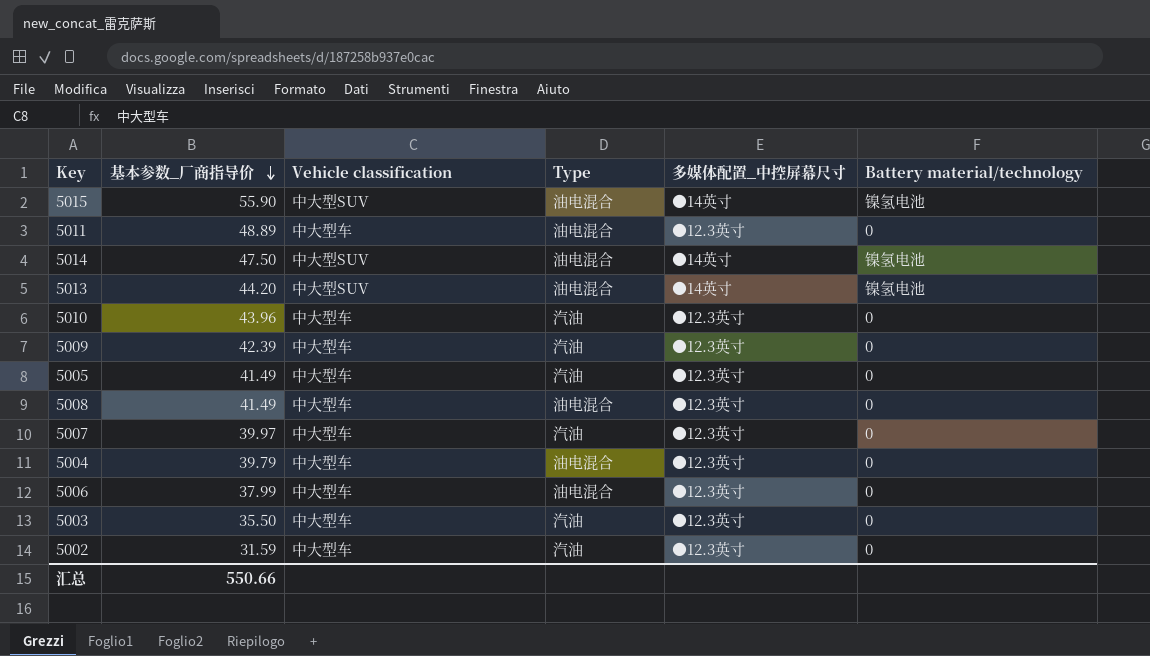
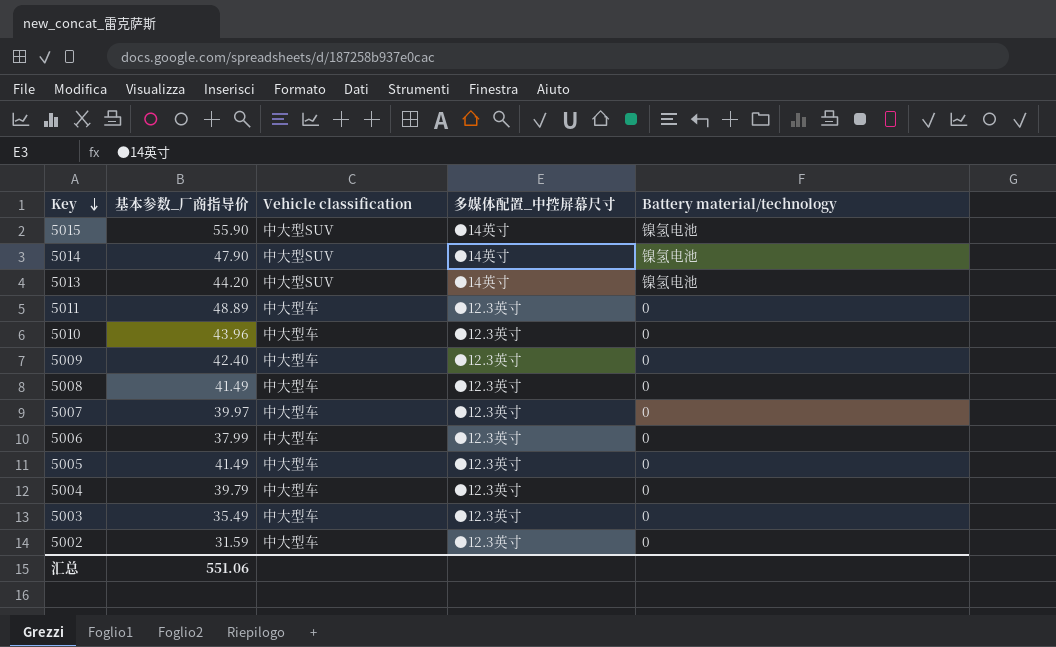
row order: 基本参数_厂商指导价 descending -> Key descending
column Type | position: 4 -> none
5014 | 基本参数_厂商指导价: 47.50 -> 47.90
5009 | 基本参数_厂商指导价: 42.39 -> 42.40
5003 | 基本参数_厂商指导价: 35.50 -> 35.49
汇总 | 基本参数_厂商指导价: 550.66 -> 551.06

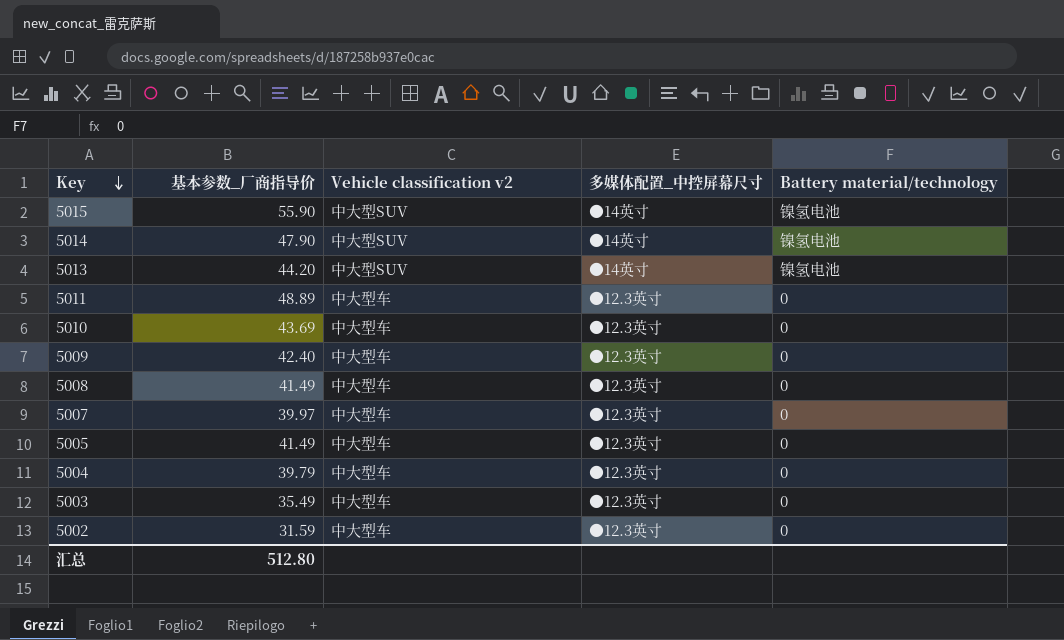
column name: Vehicle classification -> Vehicle classification v2
row 5006: 37.99 | 中大型车 | ●12.3英寸 | 0 -> none
5010 | 基本参数_厂商指导价: 43.96 -> 43.69
汇总 | 基本参数_厂商指导价: 551.06 -> 512.80

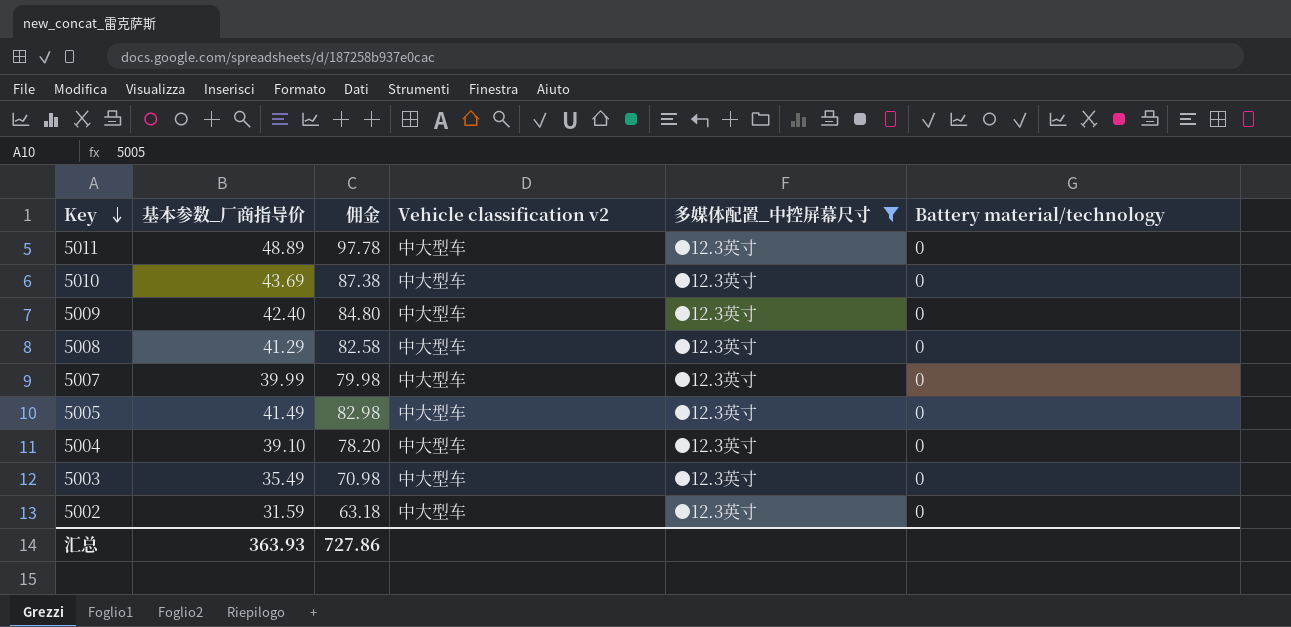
filter: none -> 多媒体配置_中控屏幕尺寸 = ●12.3英寸
column 佣金 | formula: none -> [基本参数_厂商指导价] * 2
5008 | 基本参数_厂商指导价: 41.49 -> 41.29
5007 | 基本参数_厂商指导价: 39.97 -> 39.99
5004 | 基本参数_厂商指导价: 39.79 -> 39.10
汇总 | 基本参数_厂商指导价: 512.80 -> 363.93

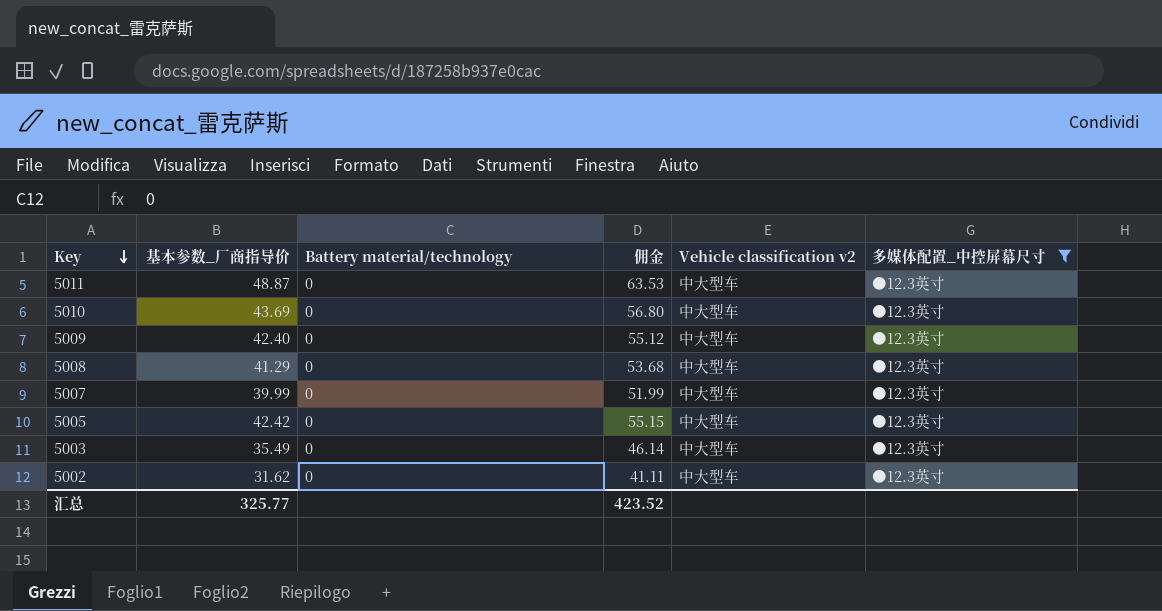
column Battery material/technology | position: 6 -> 3
column 佣金 | formula: [基本参数_厂商指导价] * 2 -> [基本参数_厂商指导价] * 1.3
row 5004: 39.10 | 78.20 | 中大型车 | ●12.3英寸 | 0 -> none
5011 | 基本参数_厂商指导价: 48.89 -> 48.87
5005 | 基本参数_厂商指导价: 41.49 -> 42.42
5002 | 基本参数_厂商指导价: 31.59 -> 31.62
汇总 | 基本参数_厂商指导价: 363.93 -> 325.77
汇总 | 佣金: 727.86 -> 423.52

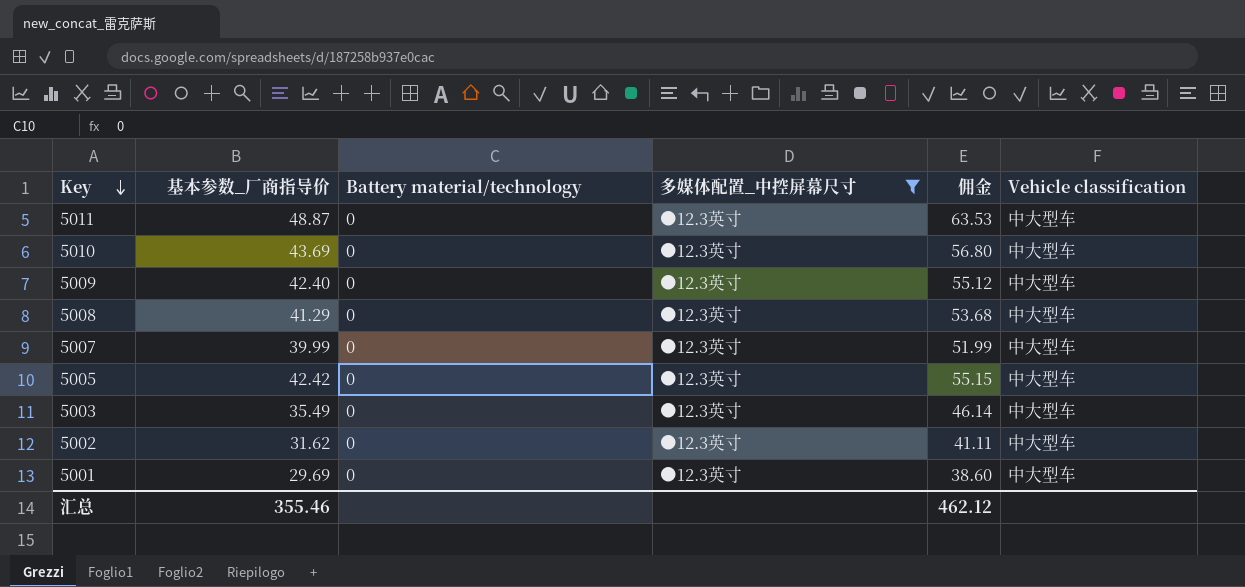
column 多媒体配置_中控屏幕尺寸 | position: 6 -> 4
column name: Vehicle classification v2 -> Vehicle classification
row 5001: none -> 29.69 | 0 | ●12.3英寸 | 38.60 | 中大型车
汇总 | 基本参数_厂商指导价: 325.77 -> 355.46
汇总 | 佣金: 423.52 -> 462.12

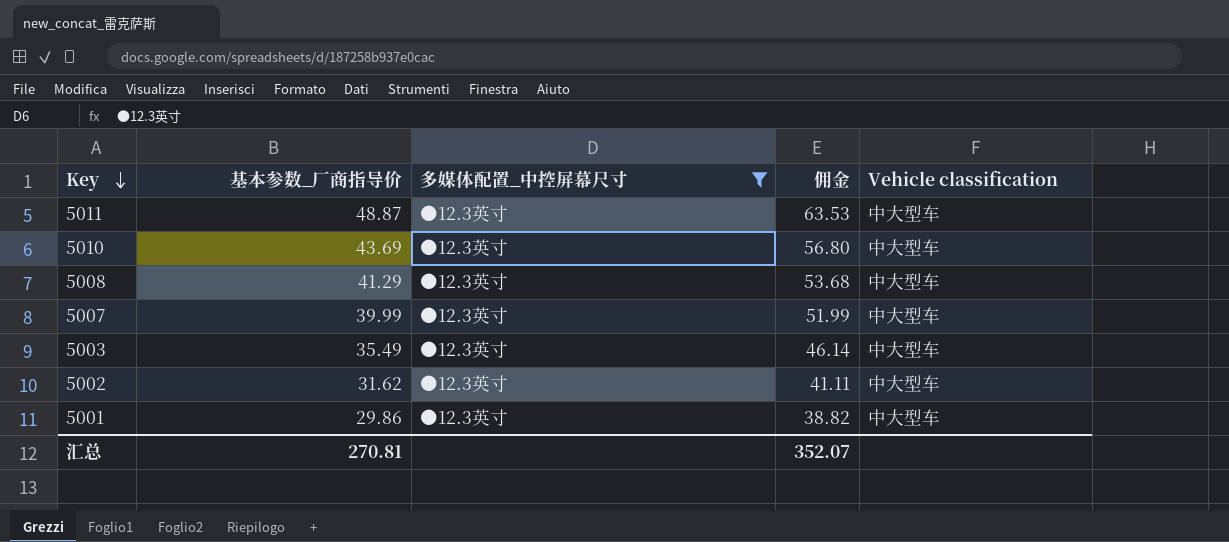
column Battery material/technology | position: 3 -> none
row 5009: 42.40 | 0 | ●12.3英寸 | 55.12 | 中大型车 -> none
row 5005: 42.42 | 0 | ●12.3英寸 | 55.15 | 中大型车 -> none
5001 | 基本参数_厂商指导价: 29.69 -> 29.86
5001 | 佣金: 38.60 -> 38.82
汇总 | 基本参数_厂商指导价: 355.46 -> 270.81
汇总 | 佣金: 462.12 -> 352.07

